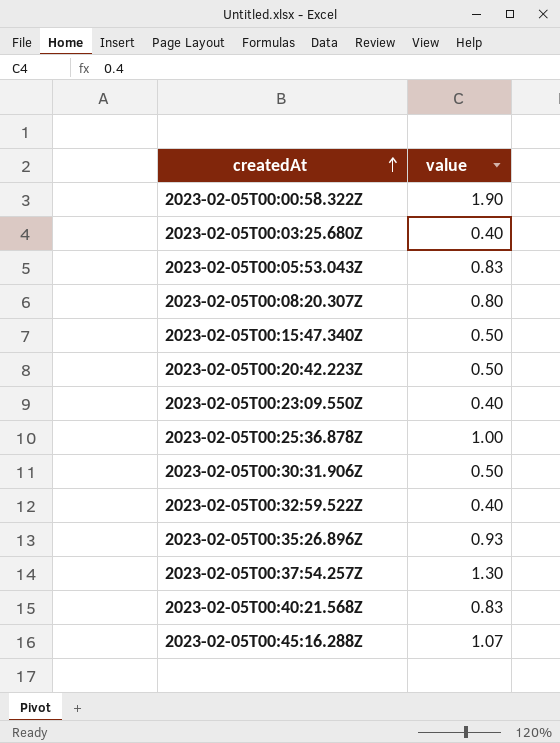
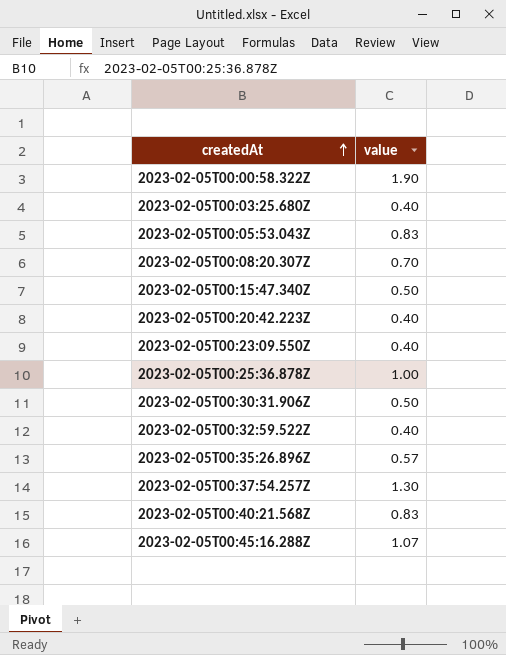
2023-02-05T00:08:20.307Z | value: 0.80 -> 0.70
2023-02-05T00:20:42.223Z | value: 0.50 -> 0.40
2023-02-05T00:35:26.896Z | value: 0.93 -> 0.57

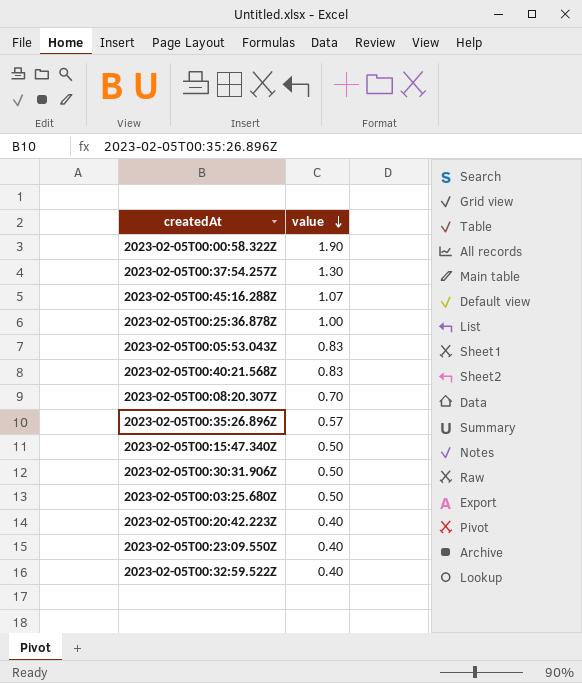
row order: createdAt ascending -> value descending
2023-02-05T00:03:25.680Z | value: 0.40 -> 0.50

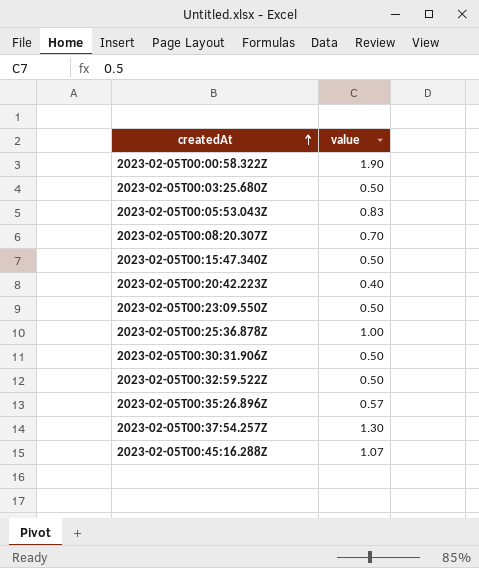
row order: value descending -> createdAt ascending
row 2023-02-05T00:40:21.568Z: 0.83 -> none
2023-02-05T00:23:09.550Z | value: 0.40 -> 0.50
2023-02-05T00:32:59.522Z | value: 0.40 -> 0.50

